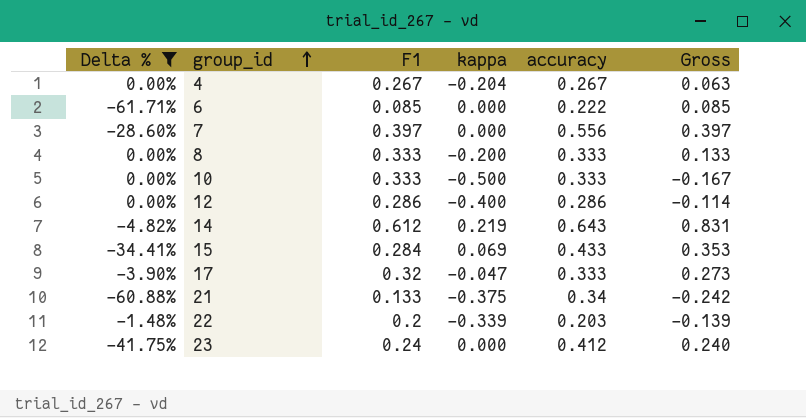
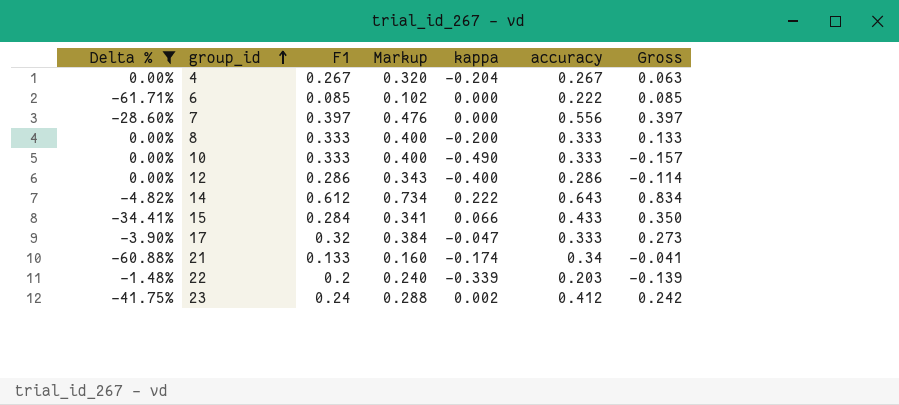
column Markup | formula: none -> [F1] * 1.2
10 | kappa: -0.500 -> -0.490
10 | Gross: -0.167 -> -0.157
14 | kappa: 0.219 -> 0.222
14 | Gross: 0.831 -> 0.834
15 | kappa: 0.069 -> 0.066
15 | Gross: 0.353 -> 0.350
21 | kappa: -0.375 -> -0.174
21 | Gross: -0.242 -> -0.041
23 | kappa: 0.000 -> 0.002
23 | Gross: 0.240 -> 0.242

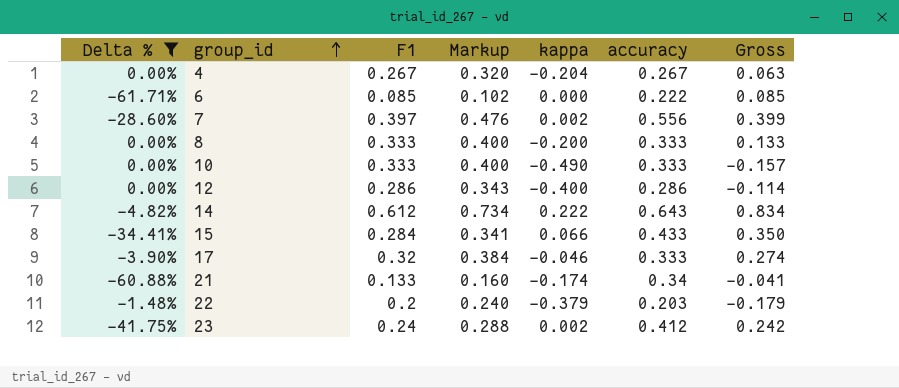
7 | kappa: 0.000 -> 0.002
7 | Gross: 0.397 -> 0.399
17 | kappa: -0.047 -> -0.046
17 | Gross: 0.273 -> 0.274
22 | kappa: -0.339 -> -0.379
22 | Gross: -0.139 -> -0.179

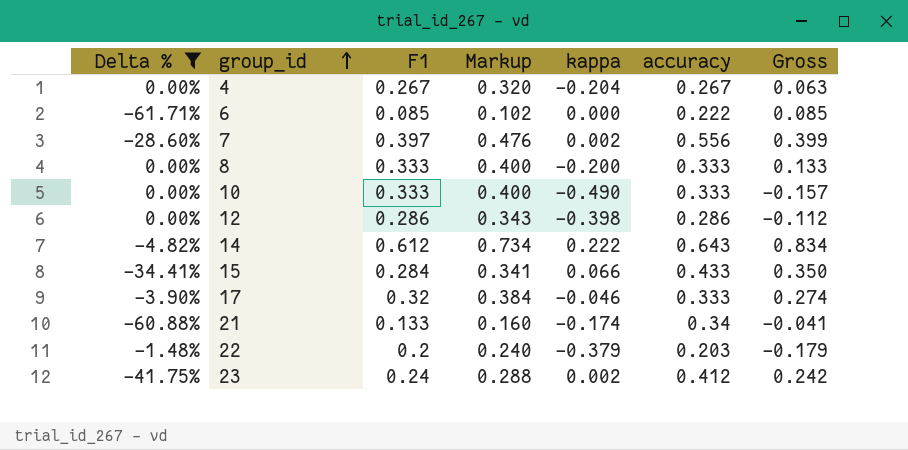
12 | kappa: -0.400 -> -0.398
12 | Gross: -0.114 -> -0.112

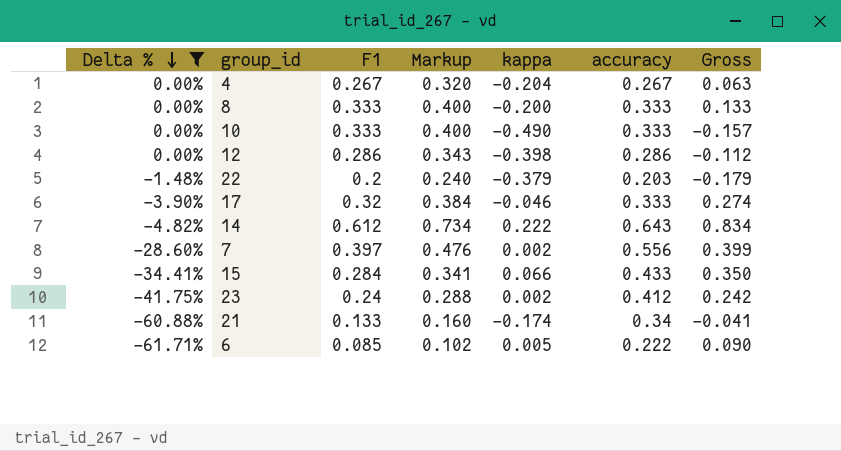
row order: group_id ascending -> Delta % descending
6 | kappa: 0.000 -> 0.005
6 | Gross: 0.085 -> 0.090

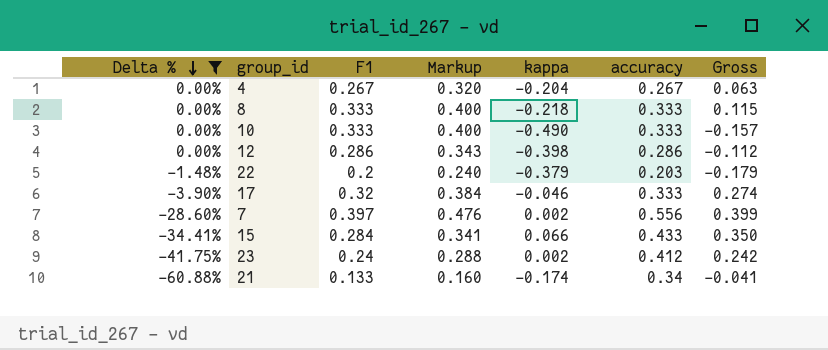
row 14: -4.82% | 0.612 | 0.734 | 0.222 | 0.643 | 0.834 -> none
row 6: -61.71% | 0.085 | 0.102 | 0.005 | 0.222 | 0.090 -> none
8 | kappa: -0.200 -> -0.218
8 | Gross: 0.133 -> 0.115

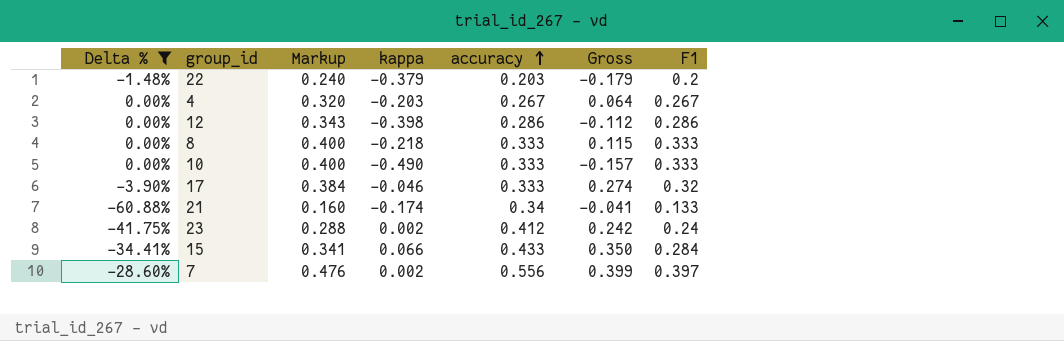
row order: Delta % descending -> accuracy ascending
column F1 | position: 3 -> 7
4 | kappa: -0.204 -> -0.203
4 | Gross: 0.063 -> 0.064

